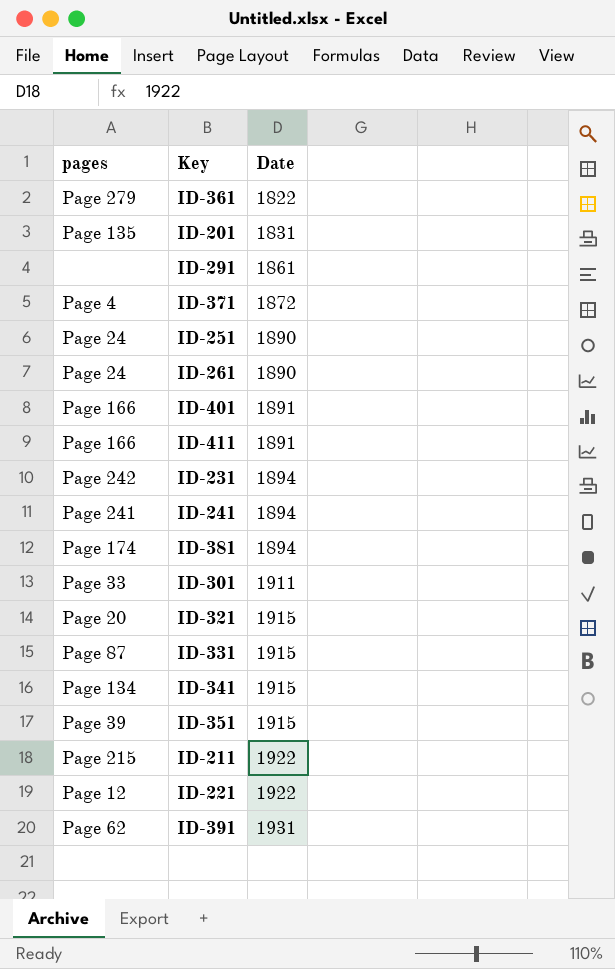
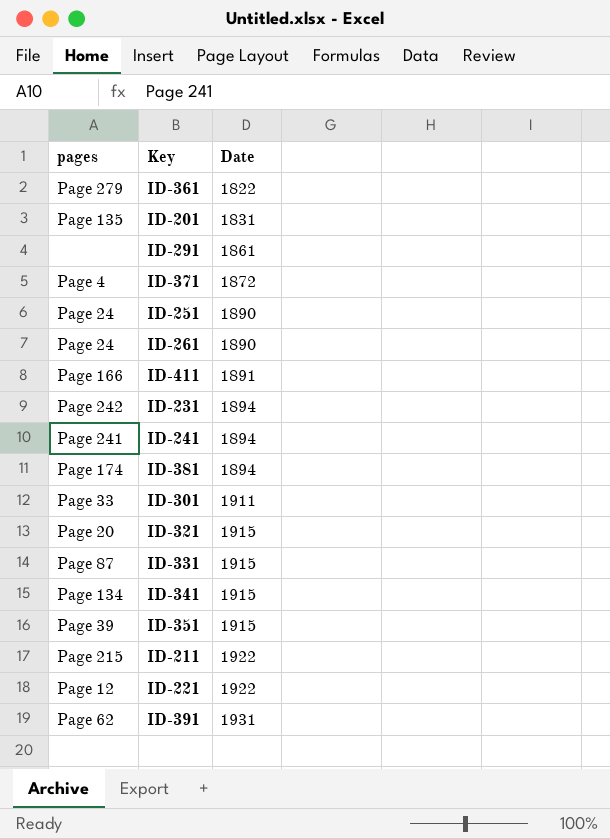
row ID-401: Page 166 | 1891 -> none

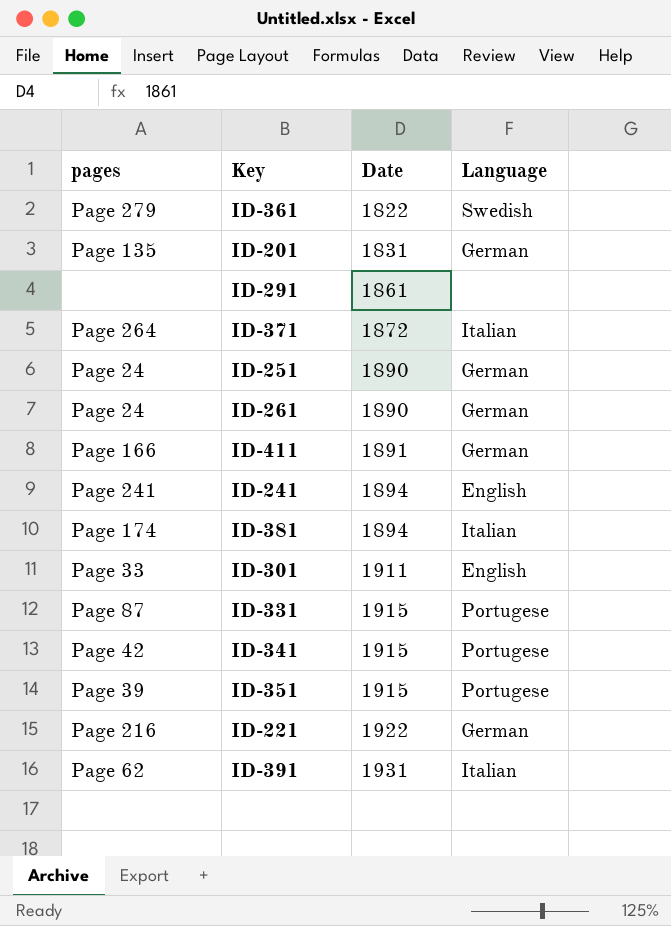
column Language | position: none -> 4
row ID-231: Page 242 | 1894 -> none
row ID-321: Page 20 | 1915 -> none
row ID-211: Page 215 | 1922 -> none
ID-371 | pages: Page 4 -> Page 264
ID-341 | pages: Page 134 -> Page 42
ID-221 | pages: Page 12 -> Page 216

